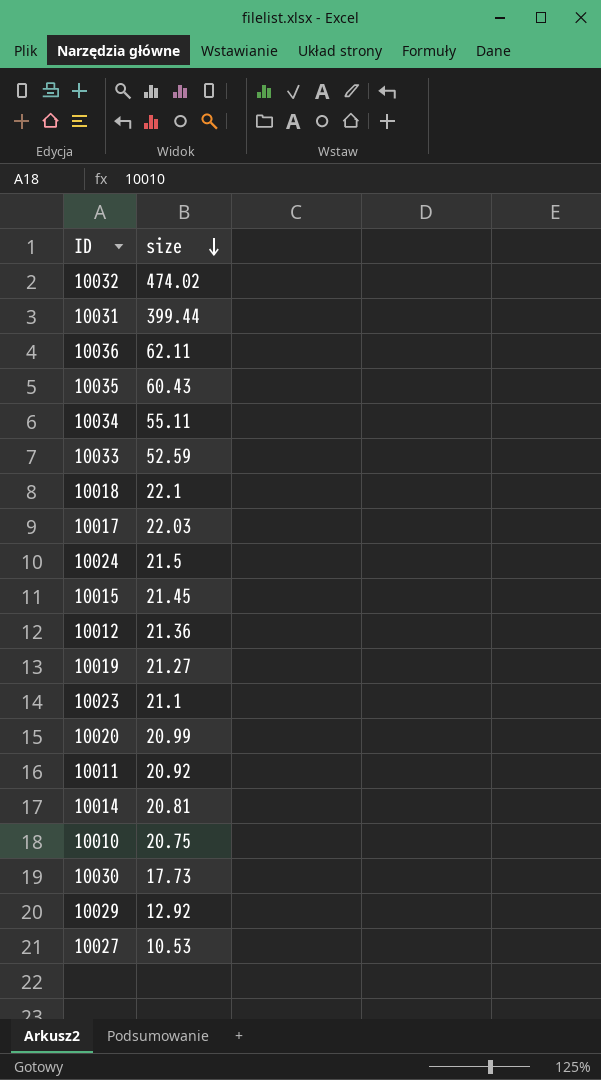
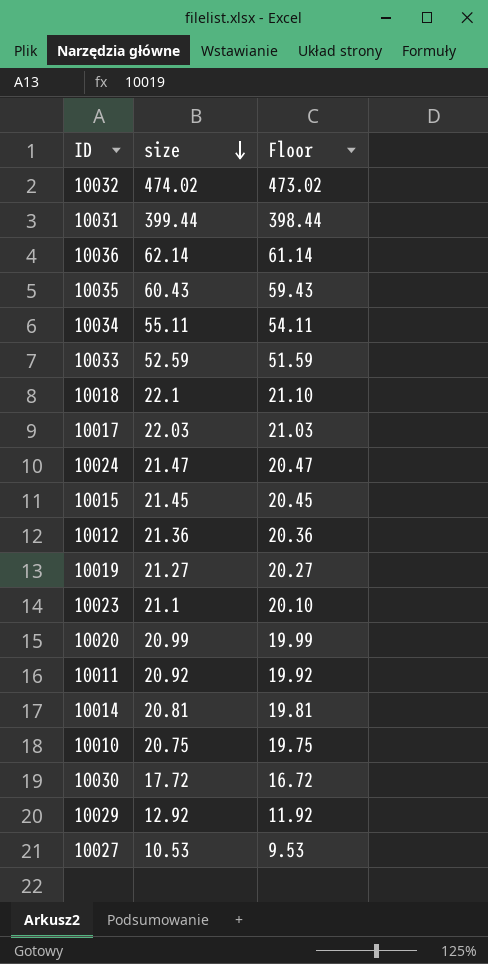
column Floor | formula: none -> [size] - 1
10036 | size: 62.11 -> 62.14
10024 | size: 21.5 -> 21.47
10030 | size: 17.73 -> 17.72

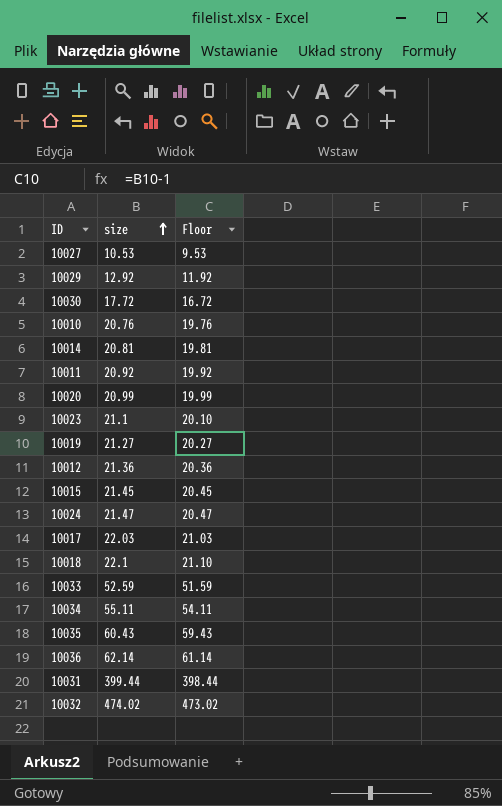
row order: size descending -> size ascending
10010 | size: 20.75 -> 20.76
10010 | Floor: 19.75 -> 19.76

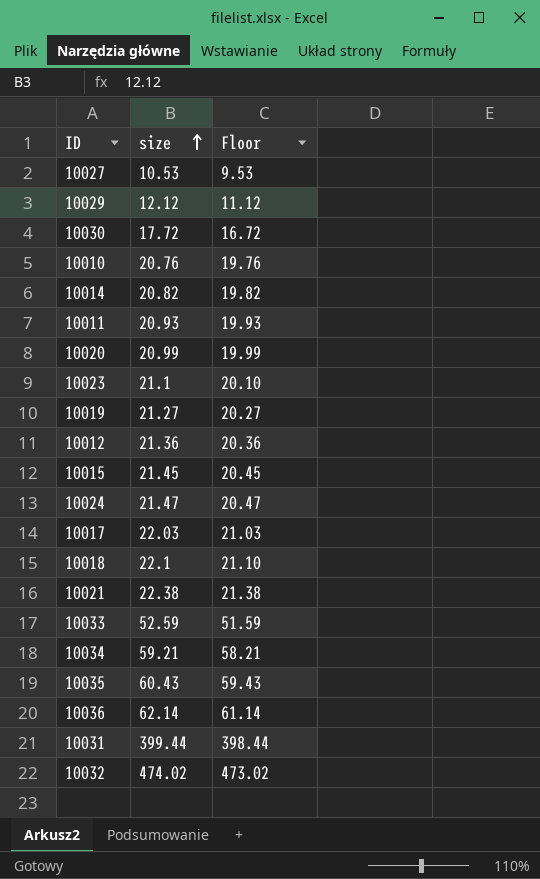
10029 | size: 12.92 -> 12.12
10029 | Floor: 11.92 -> 11.12
10014 | size: 20.81 -> 20.82
10014 | Floor: 19.81 -> 19.82
10011 | size: 20.92 -> 20.93
10011 | Floor: 19.92 -> 19.93
row 10021: none -> 22.38 | 21.38
10034 | size: 55.11 -> 59.21
10034 | Floor: 54.11 -> 58.21

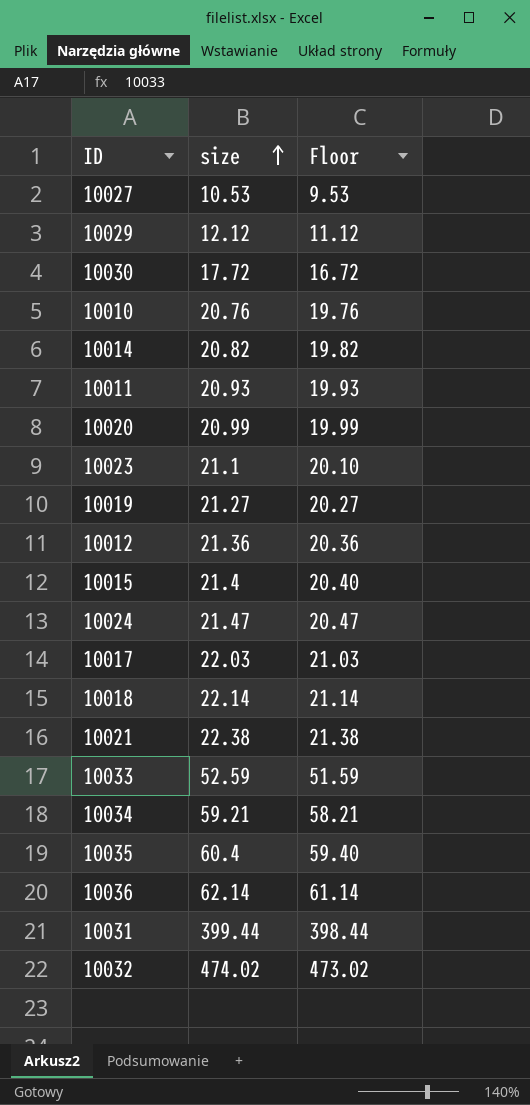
10015 | size: 21.45 -> 21.4
10015 | Floor: 20.45 -> 20.40
10018 | size: 22.1 -> 22.14
10018 | Floor: 21.10 -> 21.14
10035 | size: 60.43 -> 60.4
10035 | Floor: 59.43 -> 59.40

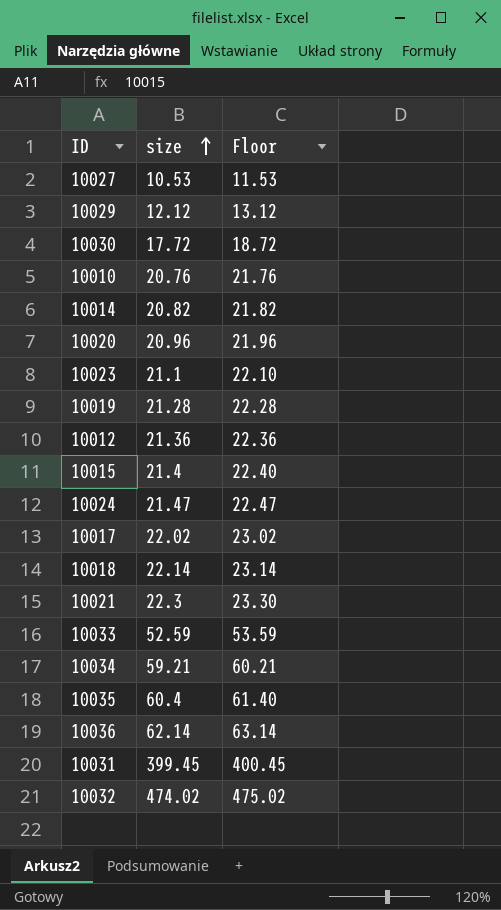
column Floor | formula: [size] - 1 -> [size] + 1
row 10011: 20.93 | 19.93 -> none
10020 | size: 20.99 -> 20.96
10019 | size: 21.27 -> 21.28
10017 | size: 22.03 -> 22.02
10021 | size: 22.38 -> 22.3
10031 | size: 399.44 -> 399.45

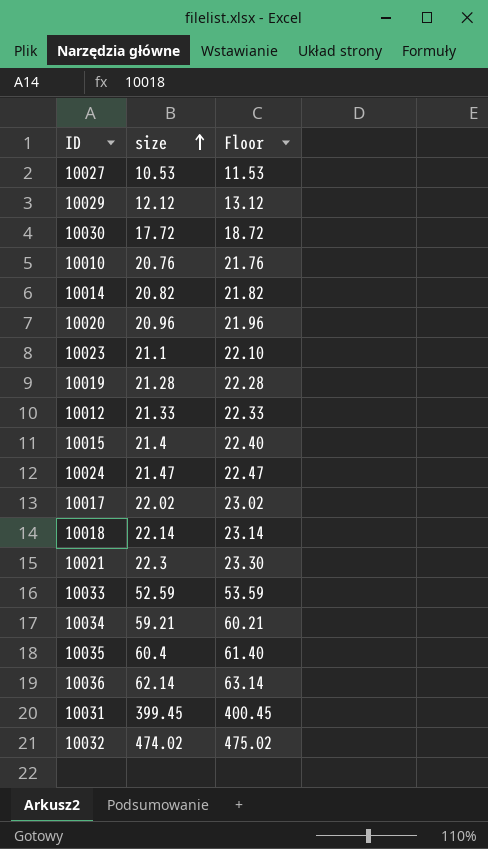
10012 | size: 21.36 -> 21.33
10012 | Floor: 22.36 -> 22.33

